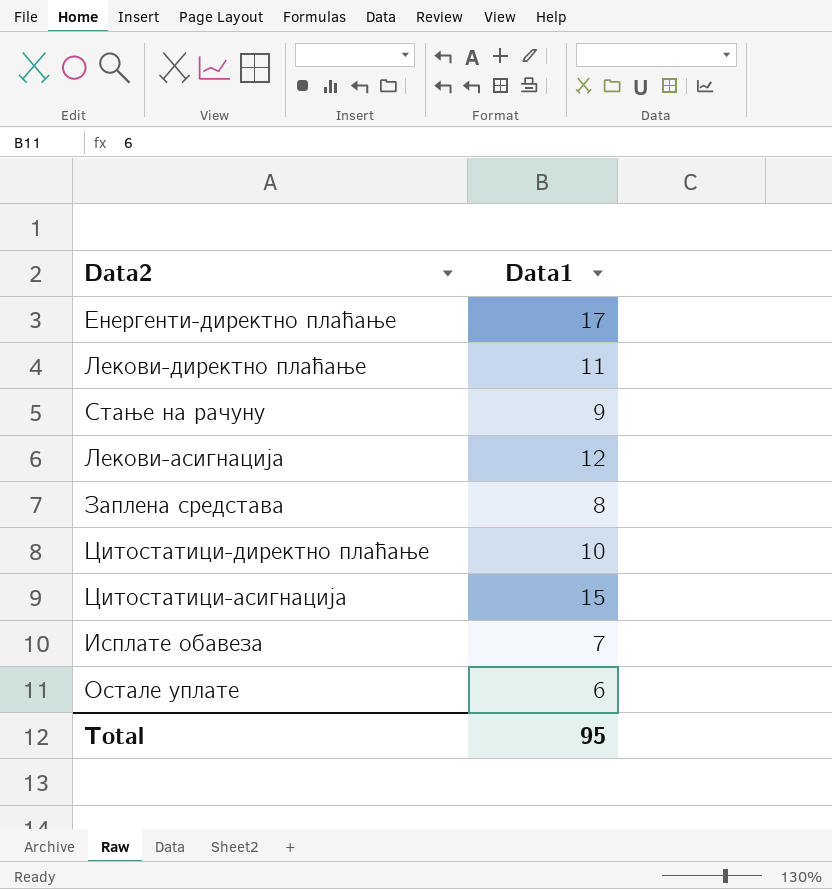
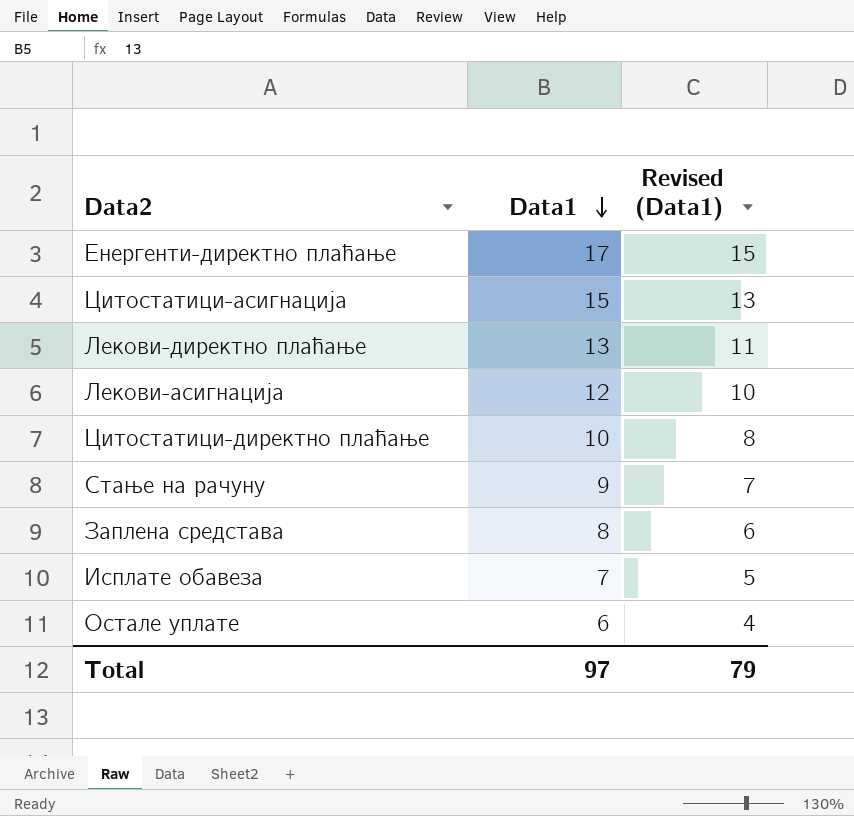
row order: none -> Data1 descending
column Revised (Data1) | formula: none -> [Data1] - 2
Лекови-директно плаћање | Data1: 11 -> 13
Total | Data1: 95 -> 97

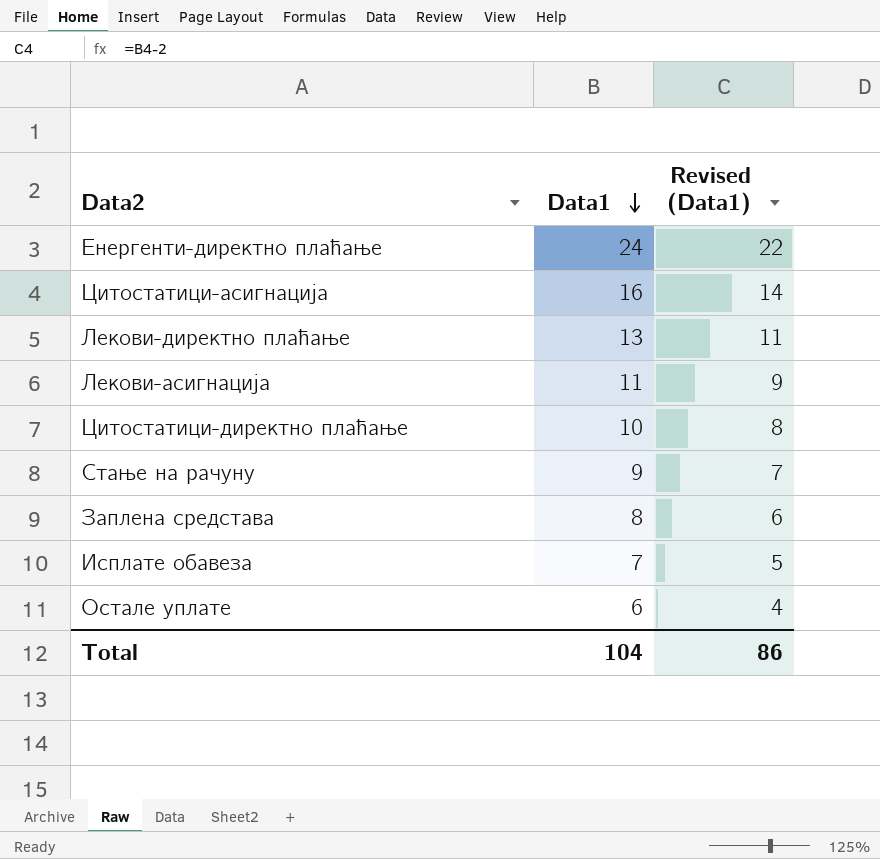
Енергенти-директно плаћање | Data1: 17 -> 24
Енергенти-директно плаћање | Revised (Data1): 15 -> 22
Цитостатици-асигнација | Data1: 15 -> 16
Цитостатици-асигнација | Revised (Data1): 13 -> 14
Лекови-асигнација | Data1: 12 -> 11
Лекови-асигнација | Revised (Data1): 10 -> 9
Total | Data1: 97 -> 104
Total | Revised (Data1): 79 -> 86

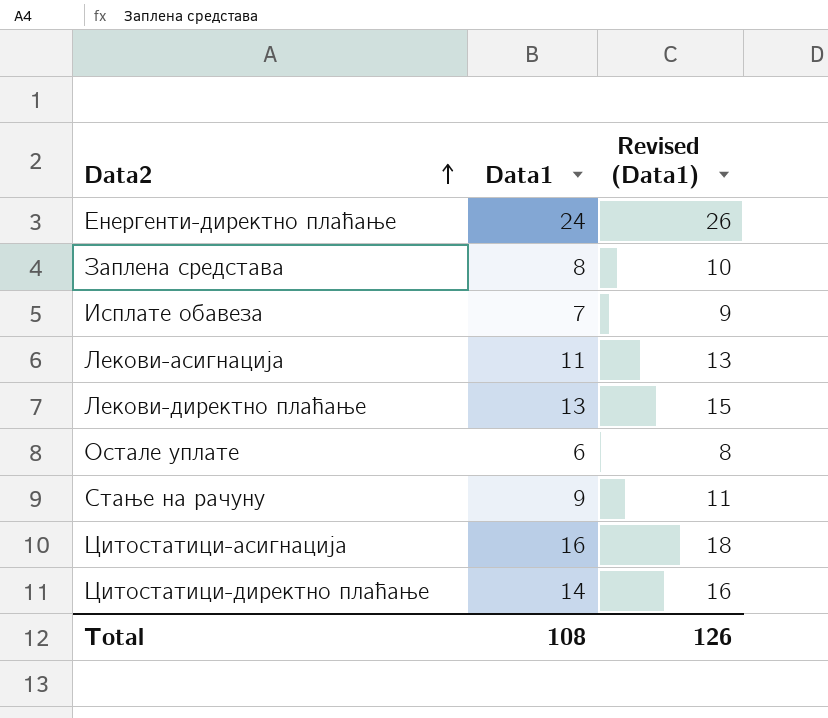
row order: Data1 descending -> Data2 ascending
column Revised (Data1) | formula: [Data1] - 2 -> [Data1] + 2
Цитостатици-директно плаћање | Data1: 10 -> 14
Total | Data1: 104 -> 108
Total | Revised (Data1): 86 -> 126

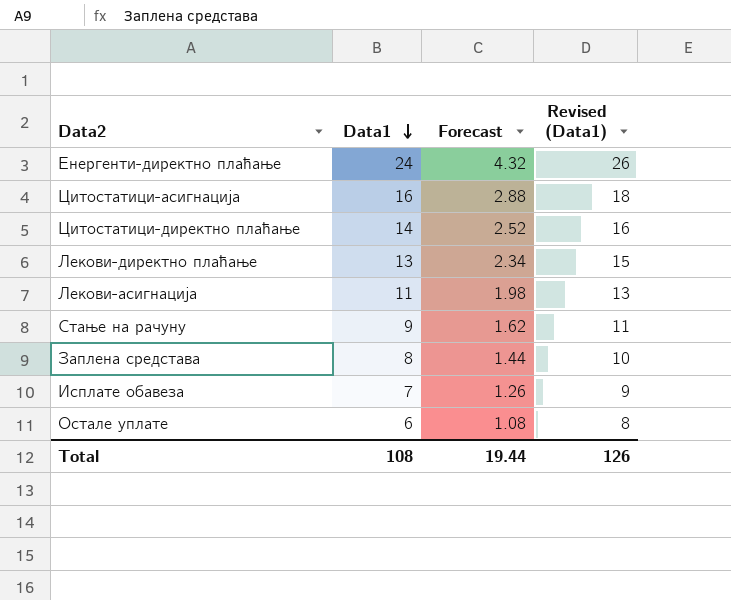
row order: Data2 ascending -> Data1 descending
column Forecast | formula: none -> [Data1] * 0.18

